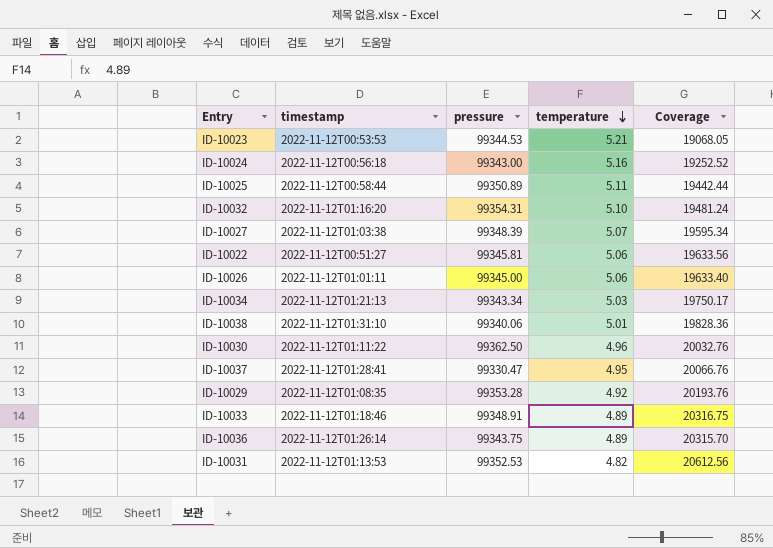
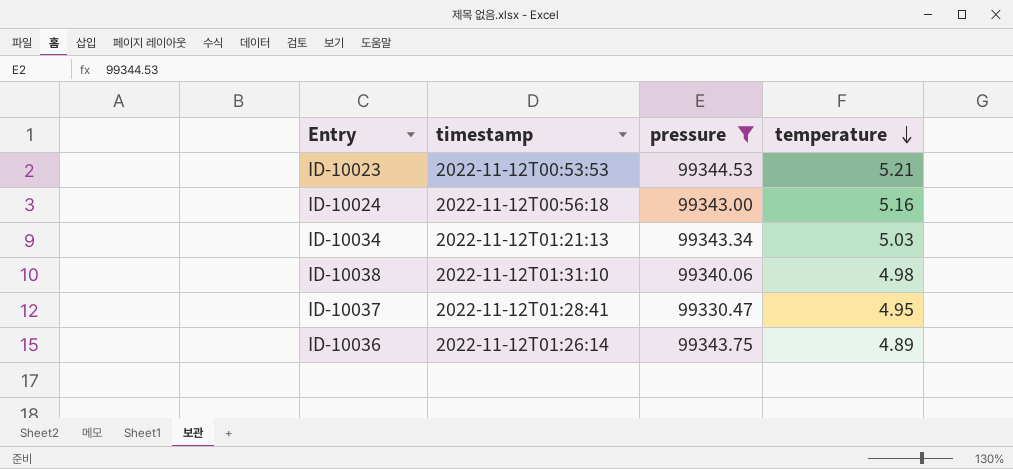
filter: none -> pressure <= 99344.53
column Coverage | formula: [pressure] / [temperature] -> none
ID-10038 | temperature: 5.01 -> 4.98

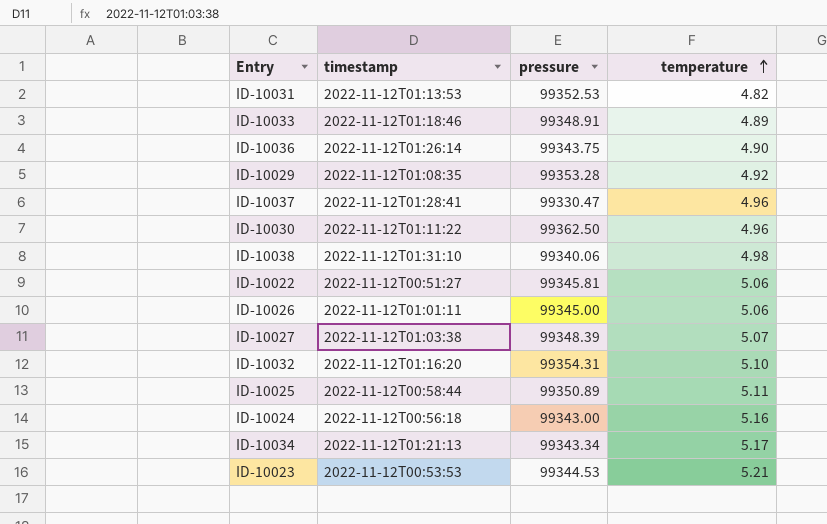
filter: pressure <= 99344.53 -> none
row order: temperature descending -> temperature ascending
ID-10036 | temperature: 4.89 -> 4.90
ID-10037 | temperature: 4.95 -> 4.96
ID-10034 | temperature: 5.03 -> 5.17

